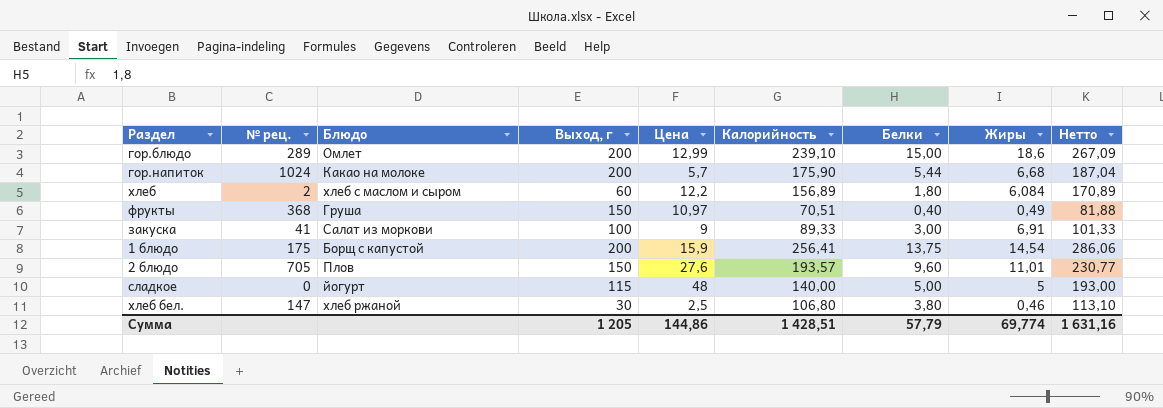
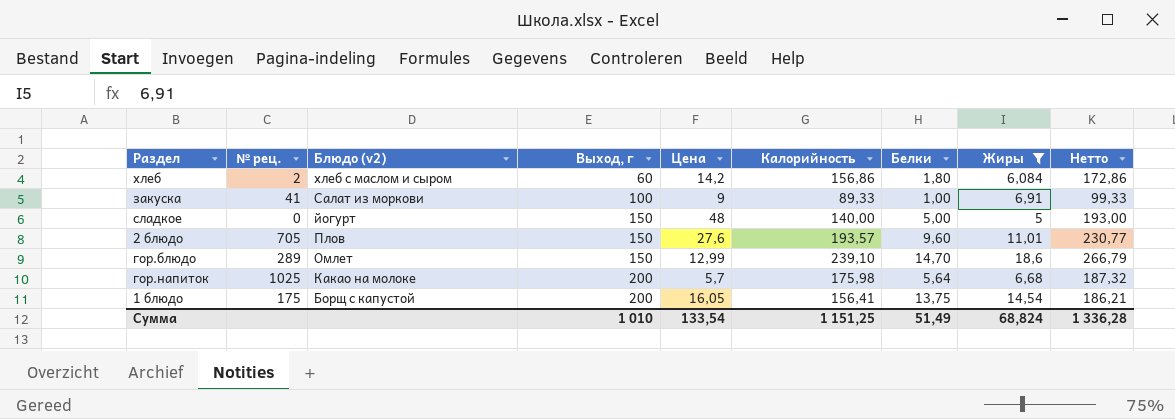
filter: none -> Жиры >= 5
row order: none -> Выход, г ascending
column name: Блюдо -> Блюдо (v2)
хлеб | Цена: 12,2 -> 14,2
хлеб | Калорийность: 156,89 -> 156,86
хлеб | Нетто: 170,89 -> 172,86
закуска | Белки: 3,00 -> 1,00
закуска | Нетто: 101,33 -> 99,33
сладкое | Выход, г: 115 -> 150
гор.блюдо | Выход, г: 200 -> 150
гор.блюдо | Белки: 15,00 -> 14,70
гор.блюдо | Нетто: 267,09 -> 266,79
гор.напиток | № рец.: 1024 -> 1025
гор.напиток | Калорийность: 175,90 -> 175,98
гор.напиток | Белки: 5,44 -> 5,64
гор.напиток | Нетто: 187,04 -> 187,32
1 блюдо | Цена: 15,9 -> 16,05
1 блюдо | Калорийность: 256,41 -> 156,41
1 блюдо | Нетто: 286,06 -> 186,21
Сумма | Выход, г: 1 205 -> 1 010
Сумма | Цена: 144,86 -> 133,54
Сумма | Калорийность: 1 428,51 -> 1 151,25
Сумма | Белки: 57,79 -> 51,49
Сумма | Жиры: 69,774 -> 68,824
Сумма | Нетто: 1 631,16 -> 1 336,28

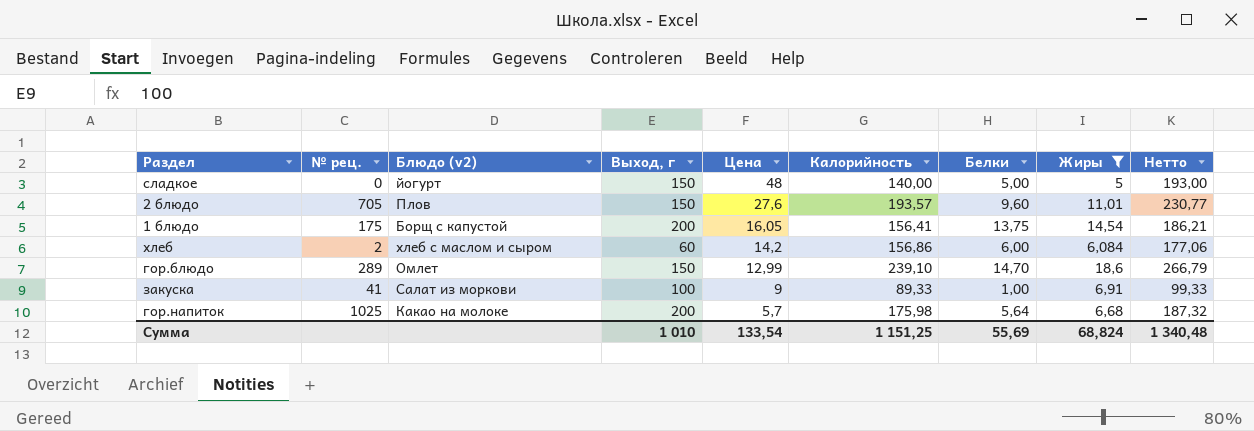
row order: Выход, г ascending -> Цена descending
хлеб | Белки: 1,80 -> 6,00
хлеб | Нетто: 172,86 -> 177,06
Сумма | Белки: 51,49 -> 55,69
Сумма | Нетто: 1 336,28 -> 1 340,48

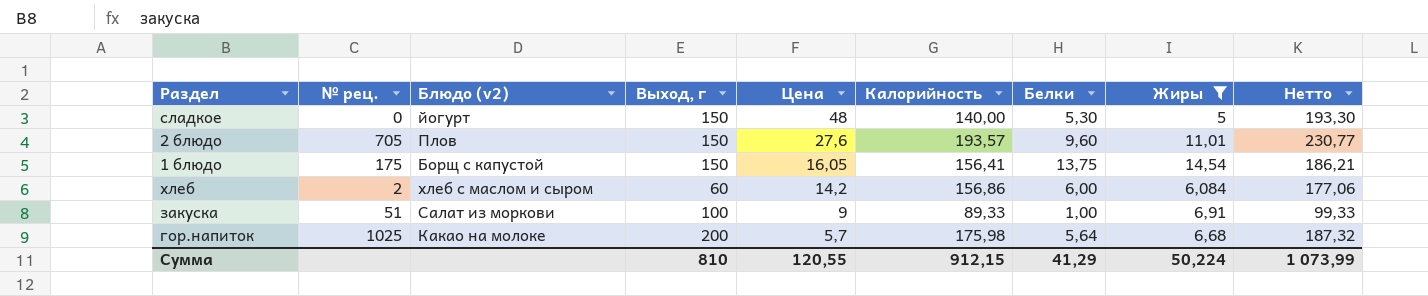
row гор.блюдо: 289 | Омлет | 150 | 12,99 | 239,10 | 14,70 | 18,6 | 266,79 -> none
сладкое | Белки: 5,00 -> 5,30
сладкое | Нетто: 193,00 -> 193,30
1 блюдо | Выход, г: 200 -> 150
закуска | № рец.: 41 -> 51
Сумма | Выход, г: 1 010 -> 810
Сумма | Цена: 133,54 -> 120,55
Сумма | Калорийность: 1 151,25 -> 912,15
Сумма | Белки: 55,69 -> 41,29
Сумма | Жиры: 68,824 -> 50,224
Сумма | Нетто: 1 340,48 -> 1 073,99

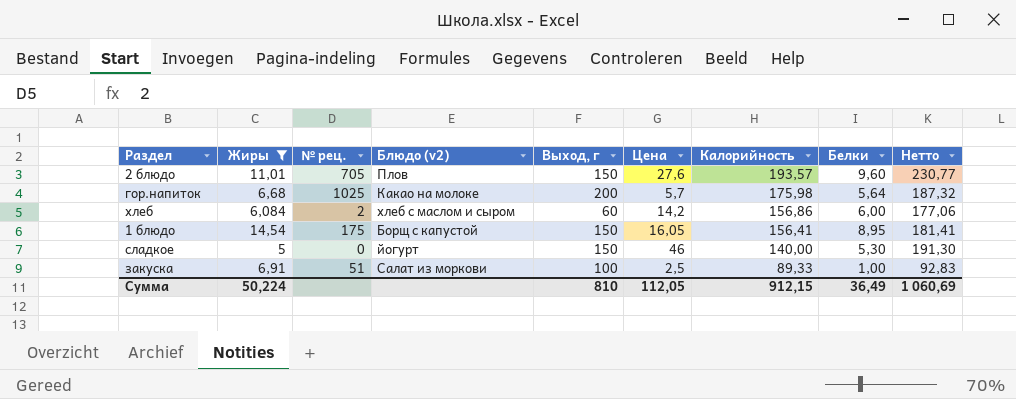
row order: Цена descending -> Калорийность descending
column Жиры | position: 8 -> 2
1 блюдо | Белки: 13,75 -> 8,95
1 блюдо | Нетто: 186,21 -> 181,41
сладкое | Цена: 48 -> 46
сладкое | Нетто: 193,30 -> 191,30
закуска | Цена: 9 -> 2,5
закуска | Нетто: 99,33 -> 92,83
Сумма | Цена: 120,55 -> 112,05
Сумма | Белки: 41,29 -> 36,49
Сумма | Нетто: 1 073,99 -> 1 060,69

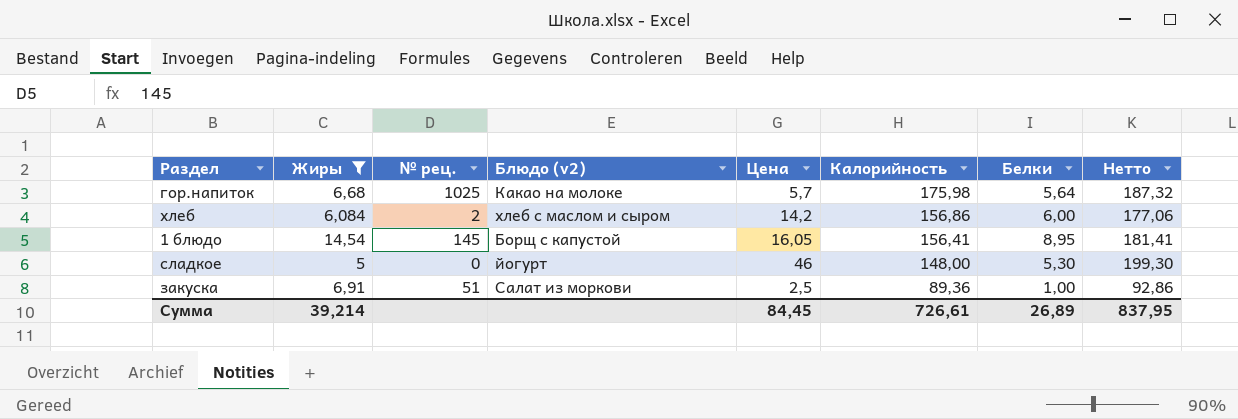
column Выход, г | position: 5 -> none
row 2 блюдо: 11,01 | 705 | Плов | 150 | 27,6 | 193,57 | 9,60 | 230,77 -> none
1 блюдо | № рец.: 175 -> 145
сладкое | Калорийность: 140,00 -> 148,00
сладкое | Нетто: 191,30 -> 199,30
закуска | Калорийность: 89,33 -> 89,36
закуска | Нетто: 92,83 -> 92,86
Сумма | Жиры: 50,224 -> 39,214
Сумма | Цена: 112,05 -> 84,45
Сумма | Калорийность: 912,15 -> 726,61
Сумма | Белки: 36,49 -> 26,89
Сумма | Нетто: 1 060,69 -> 837,95

